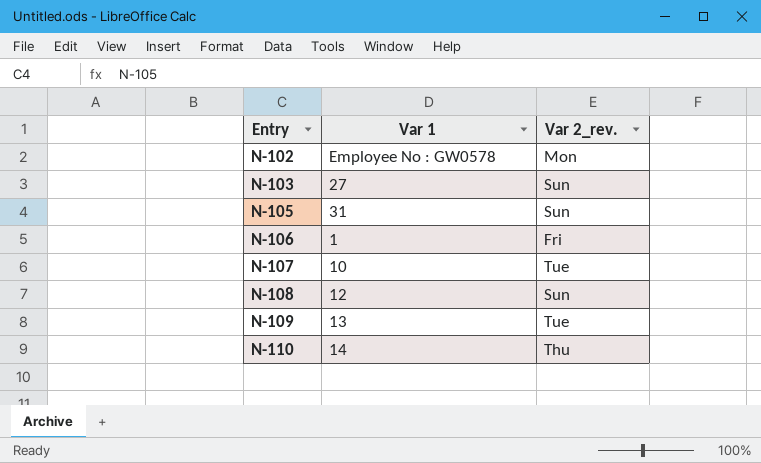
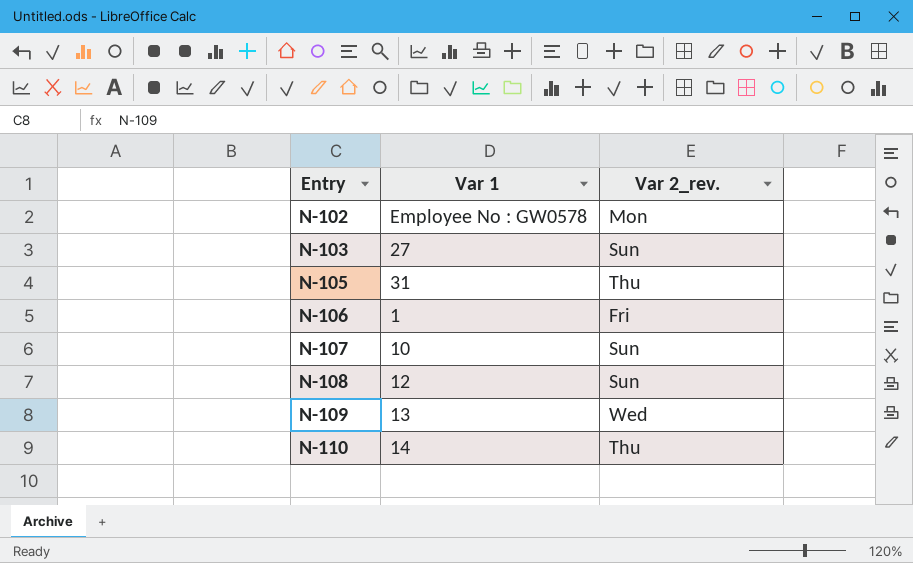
N-105 | Var 2_rev.: Sun -> Thu
N-107 | Var 2_rev.: Tue -> Sun
N-109 | Var 2_rev.: Tue -> Wed

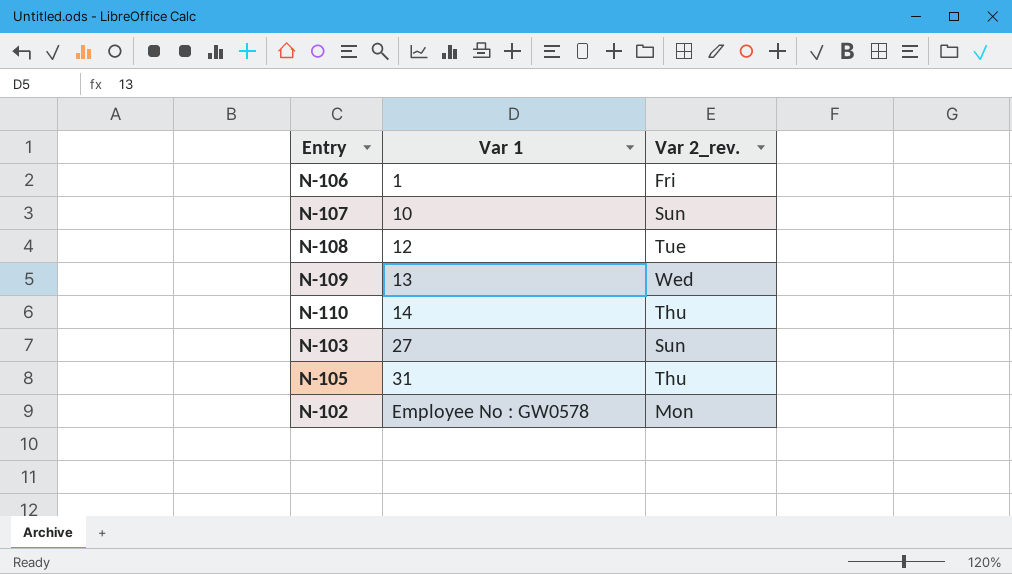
row order: Entry ascending -> Var 1 ascending
N-108 | Var 2_rev.: Sun -> Tue

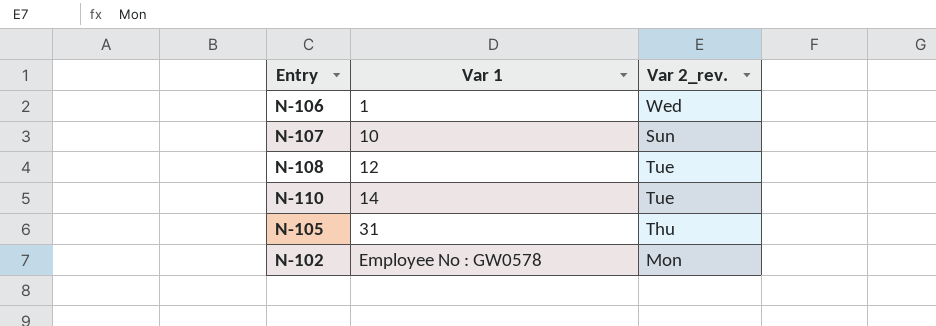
row N-109: 13 | Wed -> none
row N-103: 27 | Sun -> none
N-106 | Var 2_rev.: Fri -> Wed
N-110 | Var 2_rev.: Thu -> Tue

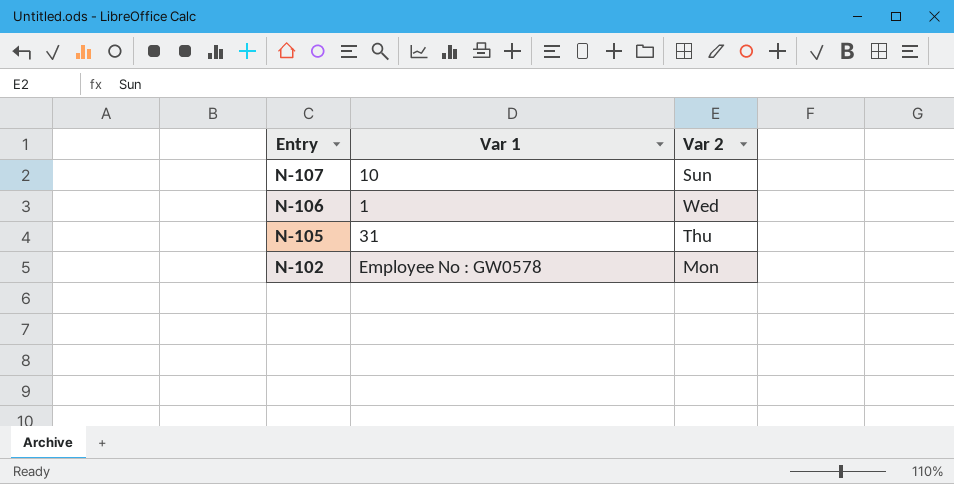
row order: Var 1 ascending -> Entry descending
column name: Var 2_rev. -> Var 2
row N-108: 12 | Tue -> none
row N-110: 14 | Tue -> none

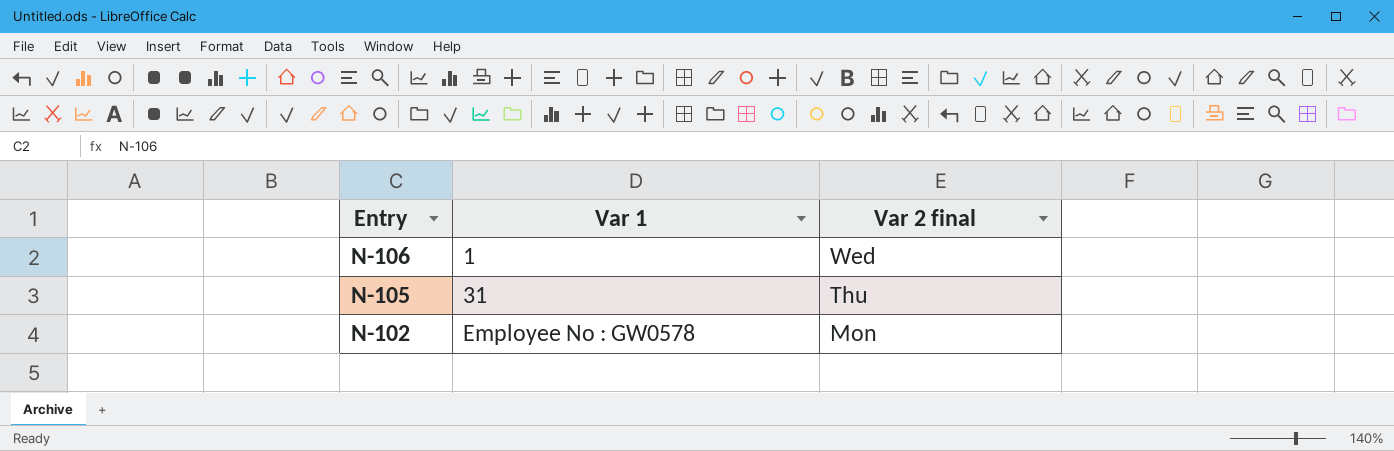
column name: Var 2 -> Var 2 final
row N-107: 10 | Sun -> none

